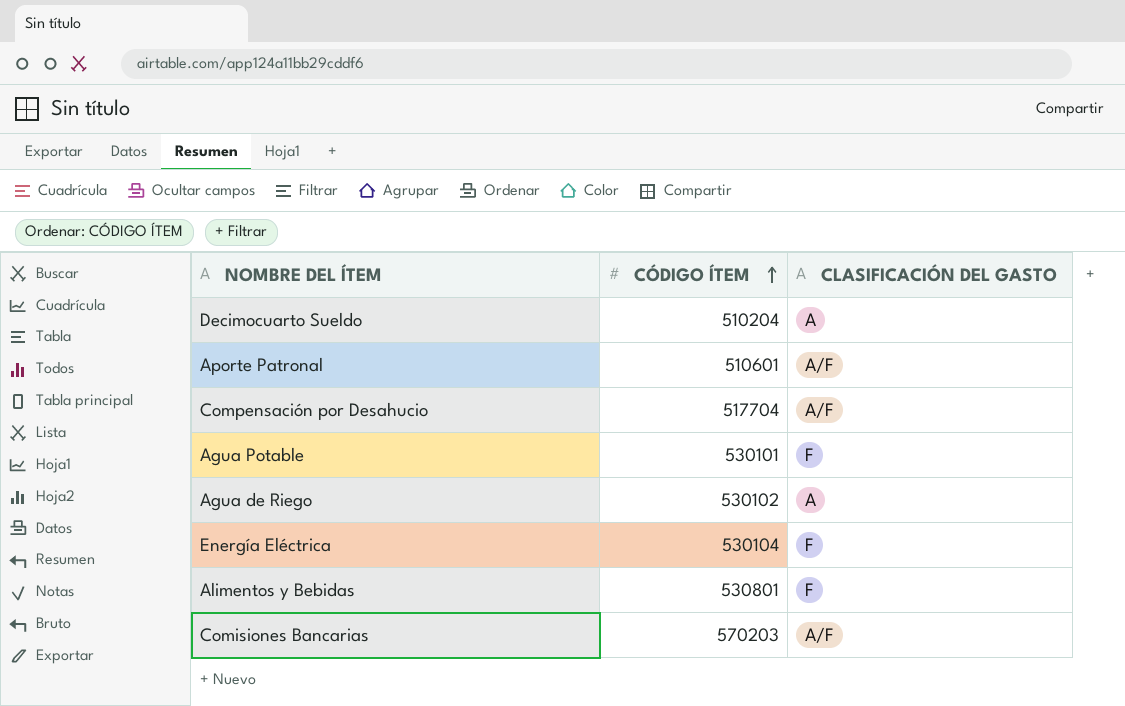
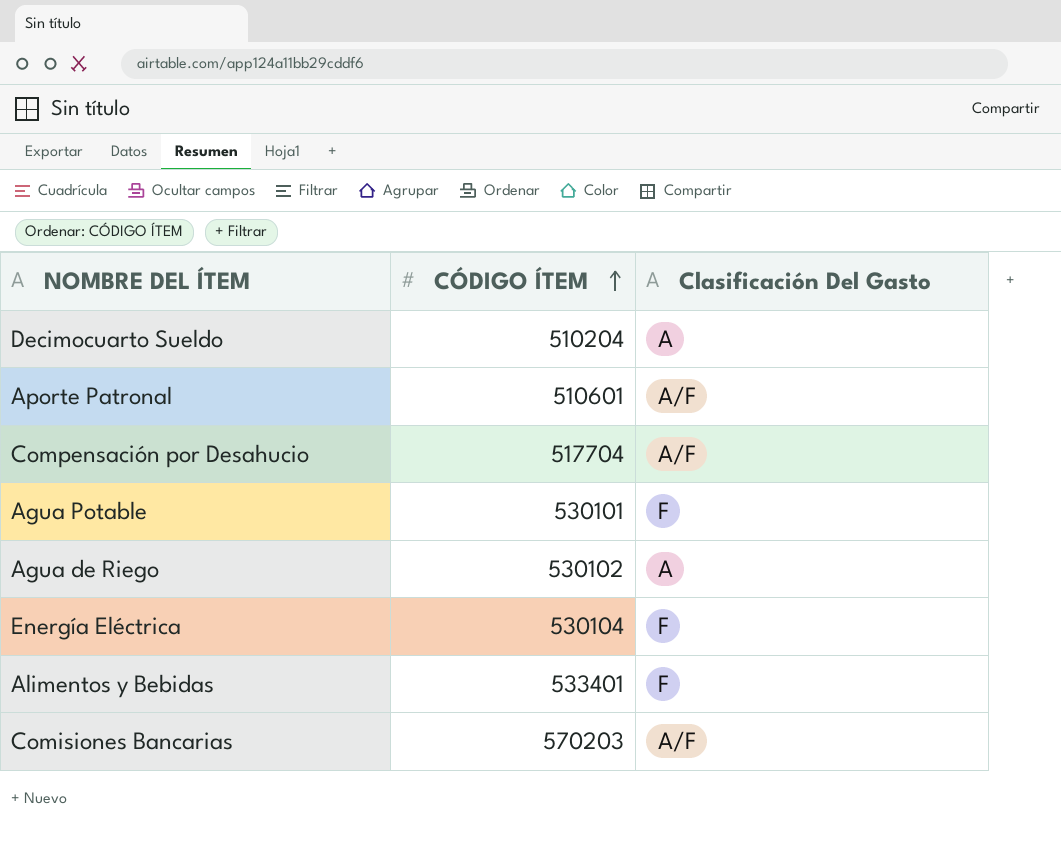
column name: CLASIFICACIÓN DEL GASTO -> Clasificación Del Gasto
Alimentos y Bebidas | CÓDIGO ÍTEM: 530801 -> 533401

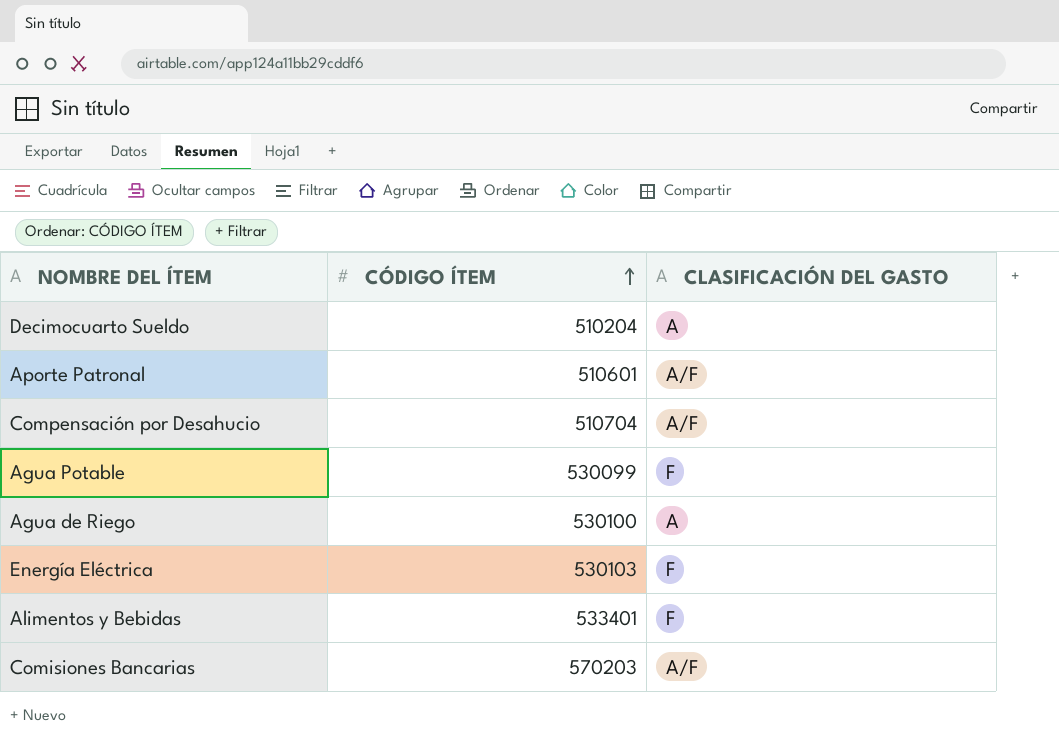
column name: Clasificación Del Gasto -> CLASIFICACIÓN DEL GASTO
Compensación por Desahucio | CÓDIGO ÍTEM: 517704 -> 510704
Agua Potable | CÓDIGO ÍTEM: 530101 -> 530099
Agua de Riego | CÓDIGO ÍTEM: 530102 -> 530100
Energía Eléctrica | CÓDIGO ÍTEM: 530104 -> 530103

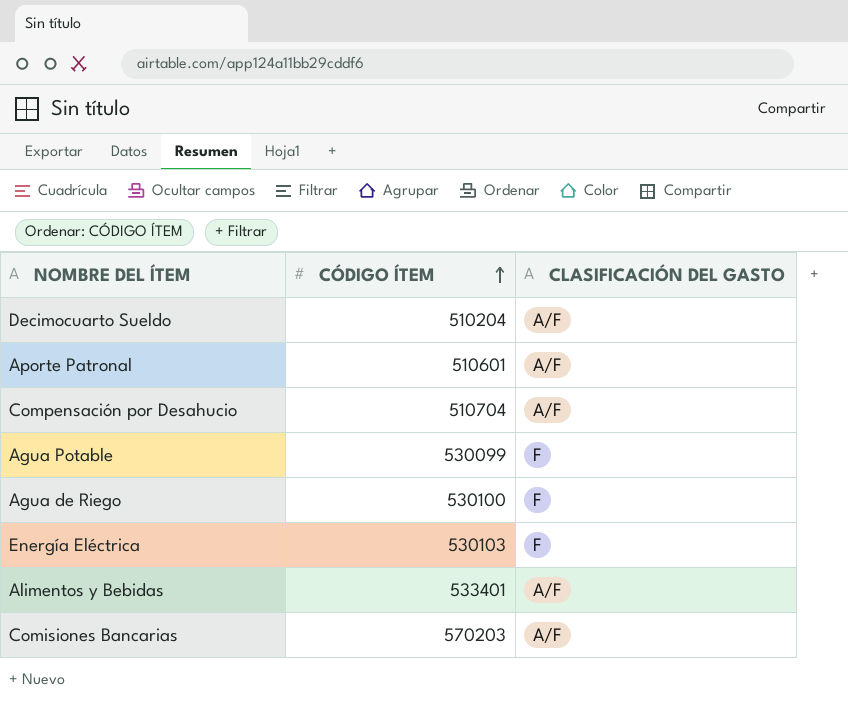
Decimocuarto Sueldo | CLASIFICACIÓN DEL GASTO: A -> A/F
Agua de Riego | CLASIFICACIÓN DEL GASTO: A -> F
Alimentos y Bebidas | CLASIFICACIÓN DEL GASTO: F -> A/F

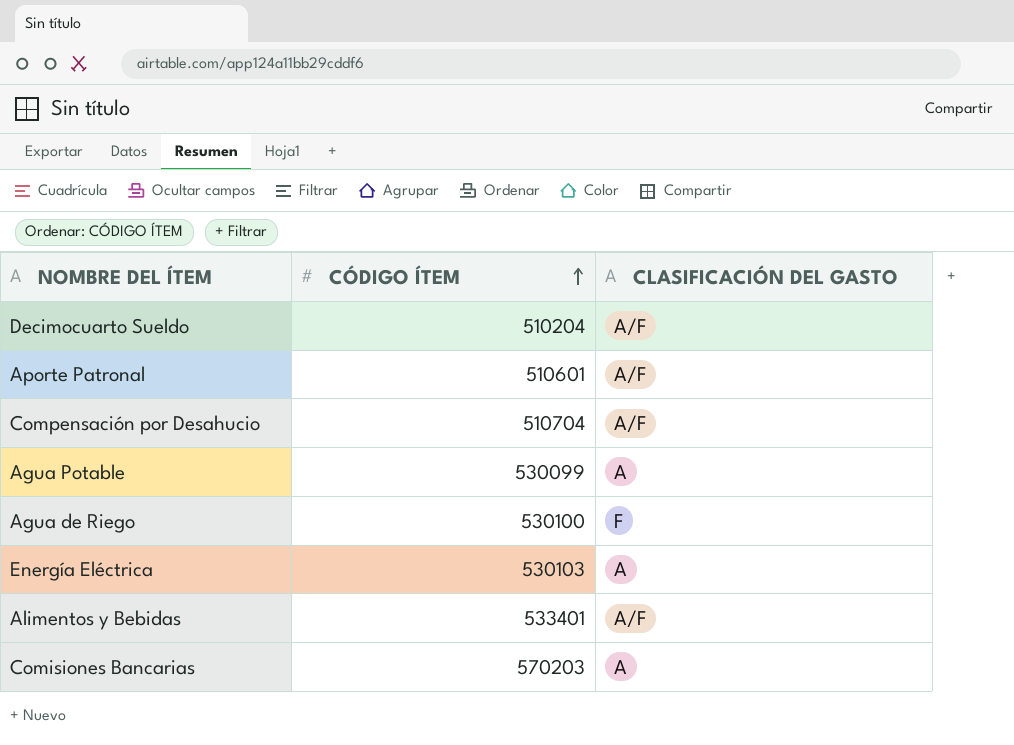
Agua Potable | CLASIFICACIÓN DEL GASTO: F -> A
Energía Eléctrica | CLASIFICACIÓN DEL GASTO: F -> A
Comisiones Bancarias | CLASIFICACIÓN DEL GASTO: A/F -> A

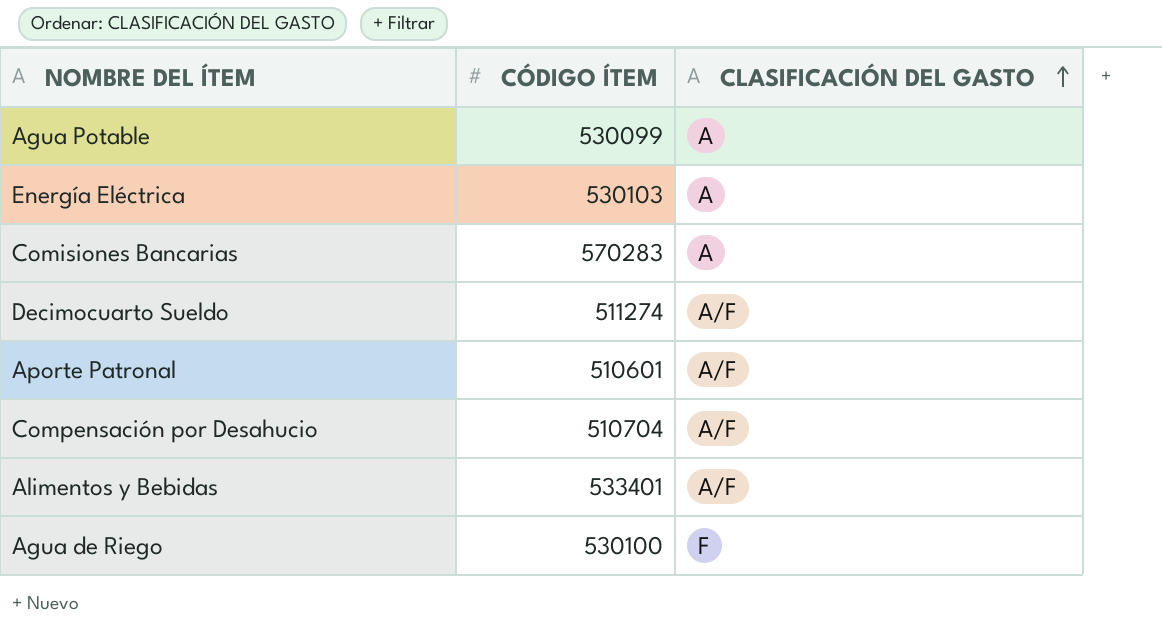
row order: CÓDIGO ÍTEM ascending -> CLASIFICACIÓN DEL GASTO ascending
Comisiones Bancarias | CÓDIGO ÍTEM: 570203 -> 570283
Decimocuarto Sueldo | CÓDIGO ÍTEM: 510204 -> 511274

